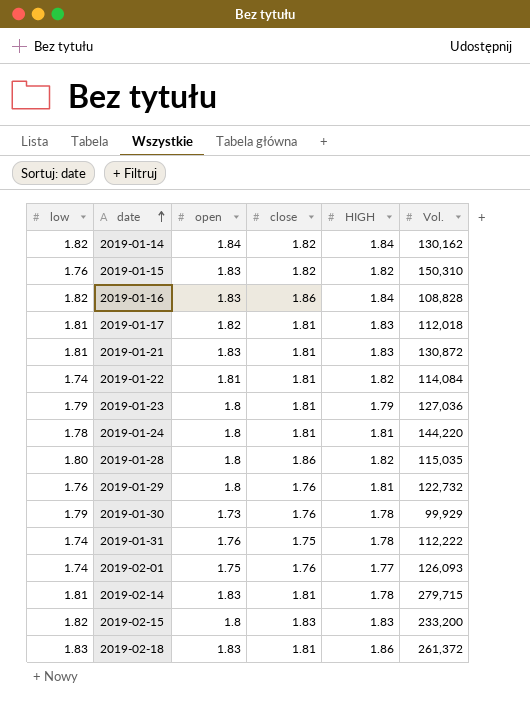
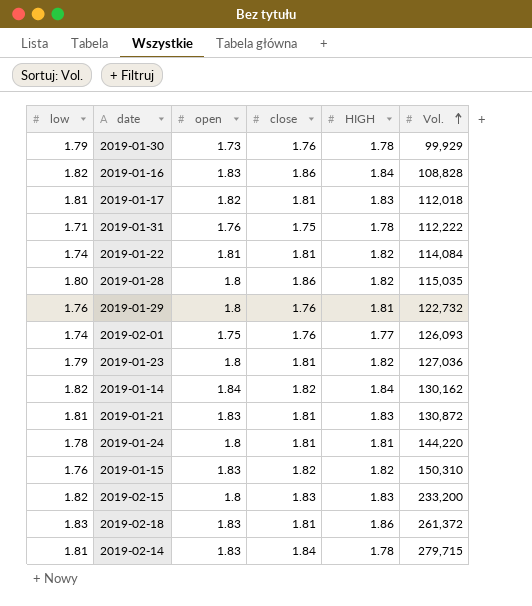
row order: date ascending -> Vol. ascending
2019-01-31 | low: 1.74 -> 1.71
2019-01-23 | HIGH: 1.79 -> 1.82
2019-02-14 | close: 1.81 -> 1.84

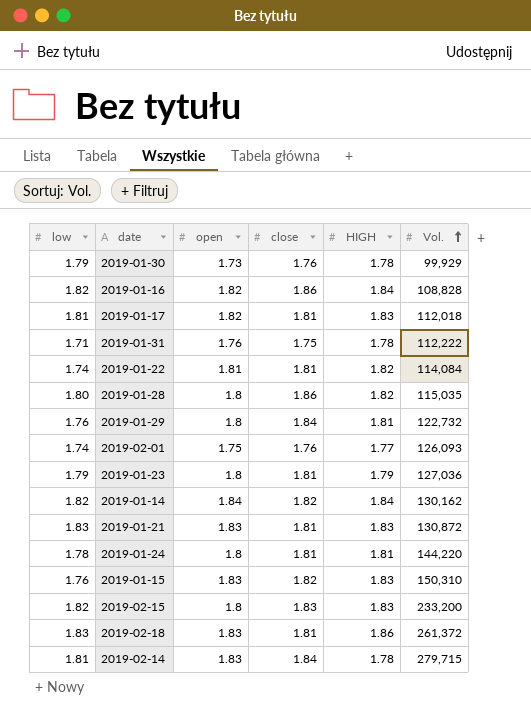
2019-01-16 | open: 1.83 -> 1.82
2019-01-29 | close: 1.76 -> 1.84
2019-01-23 | HIGH: 1.82 -> 1.79
2019-01-21 | low: 1.81 -> 1.83
2019-01-15 | HIGH: 1.82 -> 1.83

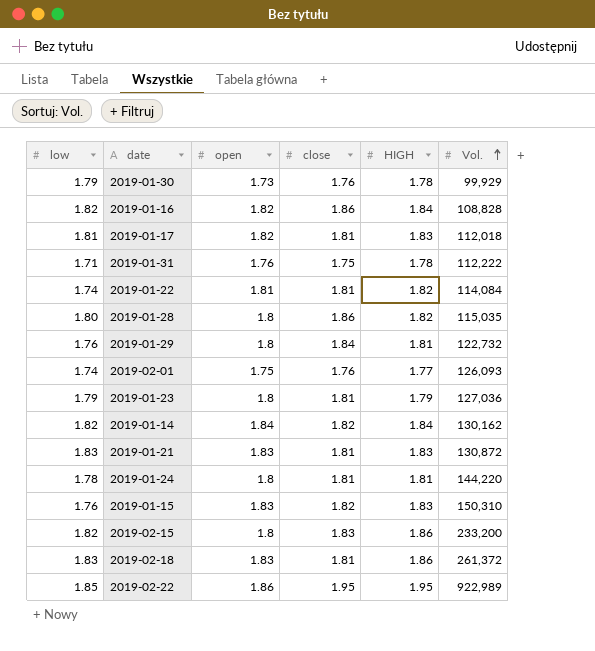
row 2019-02-14: 1.81 | 1.83 | 1.84 | 1.78 | 279,715 -> none
2019-02-15 | HIGH: 1.83 -> 1.86
row 2019-02-22: none -> 1.85 | 1.86 | 1.95 | 1.95 | 922,989

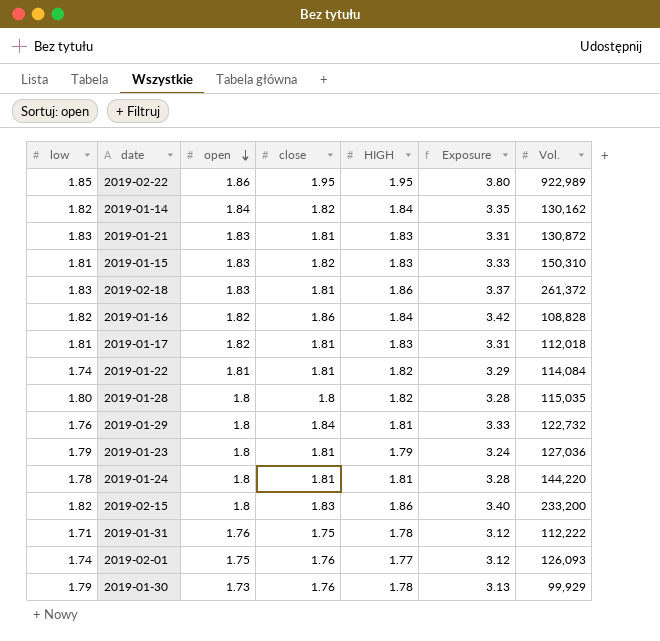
row order: Vol. ascending -> open descending
column Exposure | formula: none -> [close] * [HIGH]
2019-01-15 | low: 1.76 -> 1.81
2019-01-28 | close: 1.86 -> 1.8

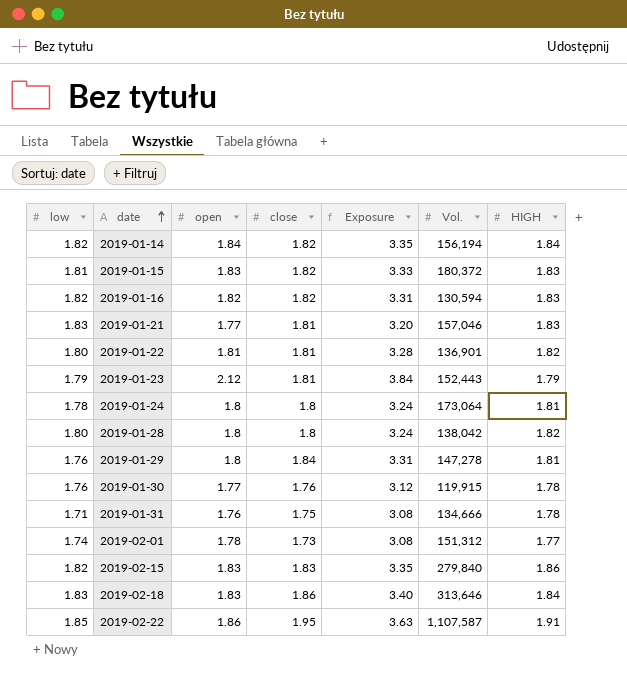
row order: open descending -> date ascending
column Exposure | formula: [close] * [HIGH] -> [open] * [close]
column HIGH | position: 5 -> 7
row 2019-01-17: 1.81 | 1.82 | 1.81 | 1.83 | 3.31 | 112,018 -> none
2019-01-14 | Vol.: 130,162 -> 156,194
2019-01-15 | Vol.: 150,310 -> 180,372
2019-01-16 | close: 1.86 -> 1.82
2019-01-16 | Vol.: 108,828 -> 130,594
2019-01-16 | HIGH: 1.84 -> 1.83
2019-01-21 | open: 1.83 -> 1.77
2019-01-21 | Vol.: 130,872 -> 157,046
2019-01-22 | low: 1.74 -> 1.80
2019-01-22 | Vol.: 114,084 -> 136,901
2019-01-23 | open: 1.8 -> 2.12
2019-01-23 | Vol.: 127,036 -> 152,443
2019-01-24 | close: 1.81 -> 1.8
2019-01-24 | Vol.: 144,220 -> 173,064
2019-01-28 | Vol.: 115,035 -> 138,042
2019-01-29 | Vol.: 122,732 -> 147,278
2019-01-30 | low: 1.79 -> 1.76
2019-01-30 | open: 1.73 -> 1.77
2019-01-30 | Vol.: 99,929 -> 119,915
2019-01-31 | Vol.: 112,222 -> 134,666
2019-02-01 | open: 1.75 -> 1.78
2019-02-01 | close: 1.76 -> 1.73
2019-02-01 | Vol.: 126,093 -> 151,312
2019-02-15 | open: 1.8 -> 1.83
2019-02-15 | Vol.: 233,200 -> 279,840
2019-02-18 | close: 1.81 -> 1.86
2019-02-18 | Vol.: 261,372 -> 313,646
2019-02-18 | HIGH: 1.86 -> 1.84
2019-02-22 | Vol.: 922,989 -> 1,107,587
2019-02-22 | HIGH: 1.95 -> 1.91

